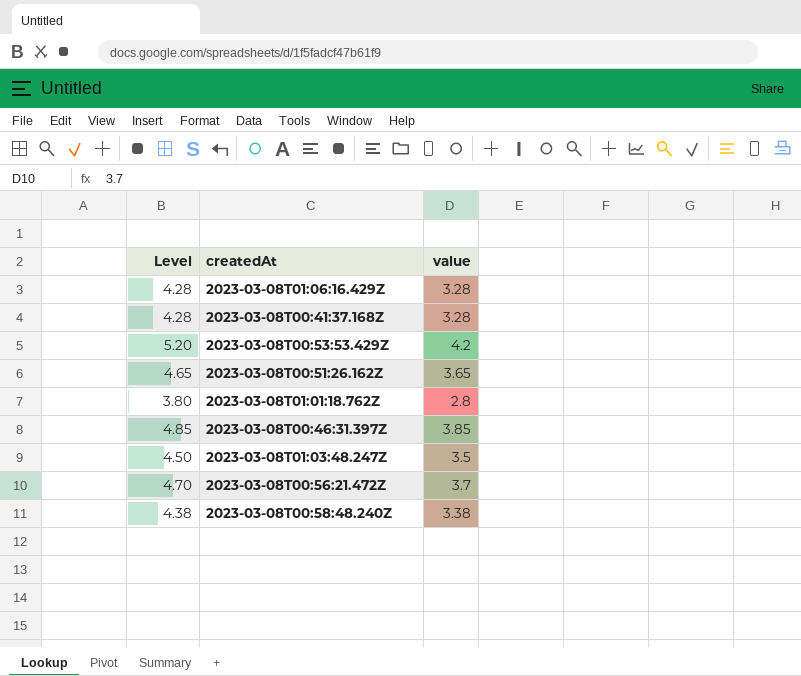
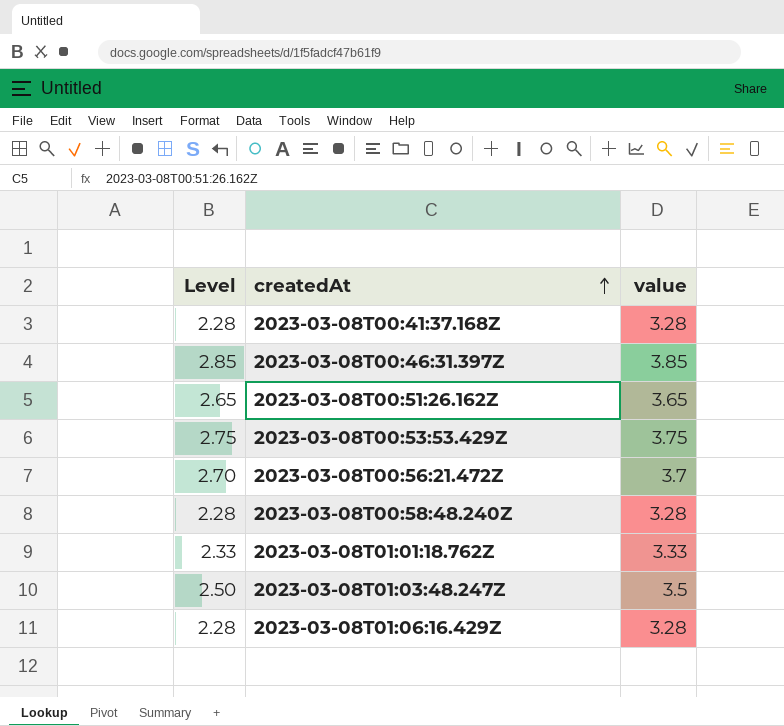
row order: none -> createdAt ascending
column Level | formula: [value] + 1 -> [value] - 1
2023-03-08T00:53:53.429Z | value: 4.2 -> 3.75
2023-03-08T00:58:48.240Z | value: 3.38 -> 3.28
2023-03-08T01:01:18.762Z | value: 2.8 -> 3.33

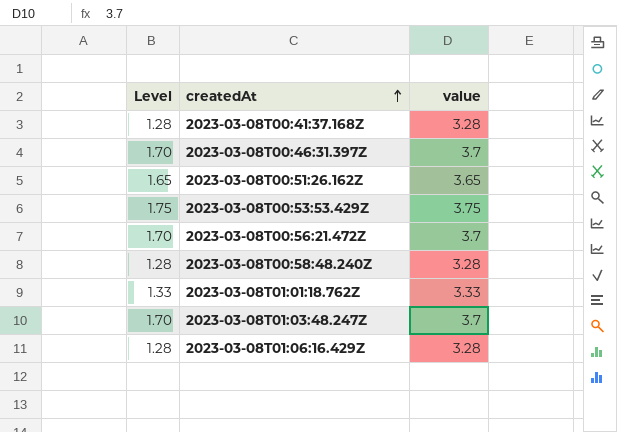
column Level | formula: [value] - 1 -> [value] - 2
2023-03-08T00:46:31.397Z | value: 3.85 -> 3.7
2023-03-08T01:03:48.247Z | value: 3.5 -> 3.7

